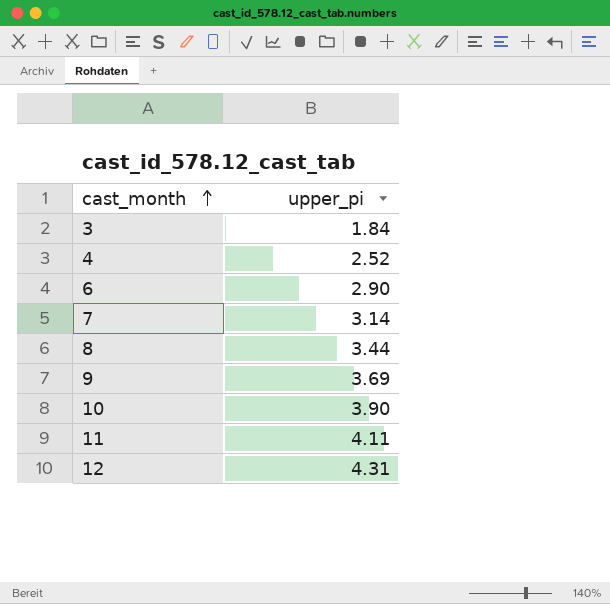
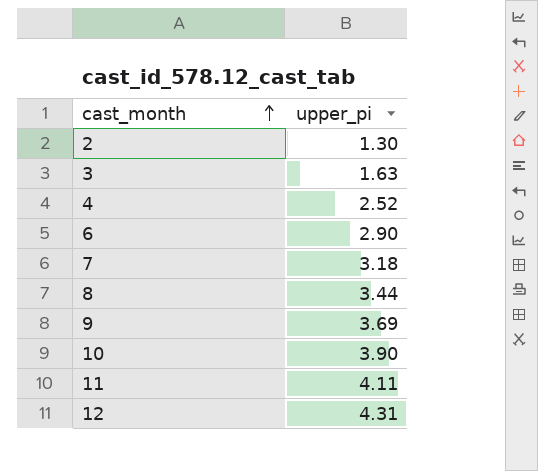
row 2: none -> 1.30
3 | upper_pi: 1.84 -> 1.63
7 | upper_pi: 3.14 -> 3.18

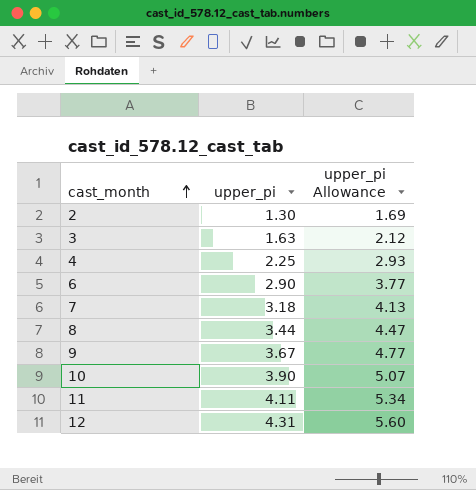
column upper_pi Allowance | formula: none -> [upper_pi] * 1.3
4 | upper_pi: 2.52 -> 2.25
9 | upper_pi: 3.69 -> 3.67

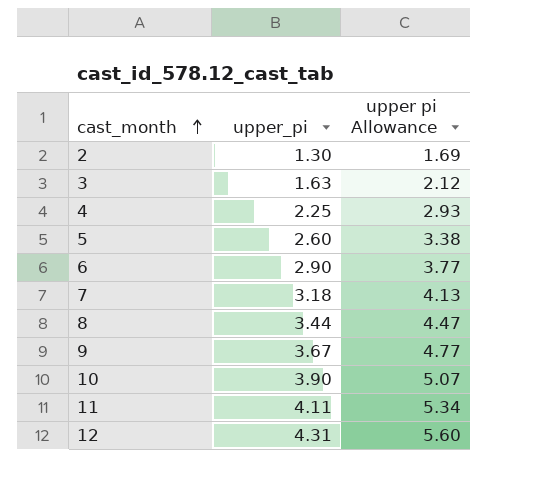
column name: upper_pi Allowance -> upper pi Allowance
row 5: none -> 2.60 | 3.38

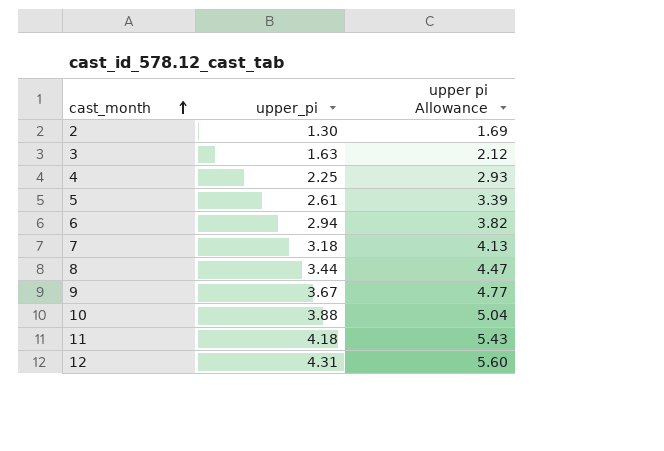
5 | upper_pi: 2.60 -> 2.61
5 | upper pi Allowance: 3.38 -> 3.39
6 | upper_pi: 2.90 -> 2.94
6 | upper pi Allowance: 3.77 -> 3.82
10 | upper_pi: 3.90 -> 3.88
10 | upper pi Allowance: 5.07 -> 5.04
11 | upper_pi: 4.11 -> 4.18
11 | upper pi Allowance: 5.34 -> 5.43

